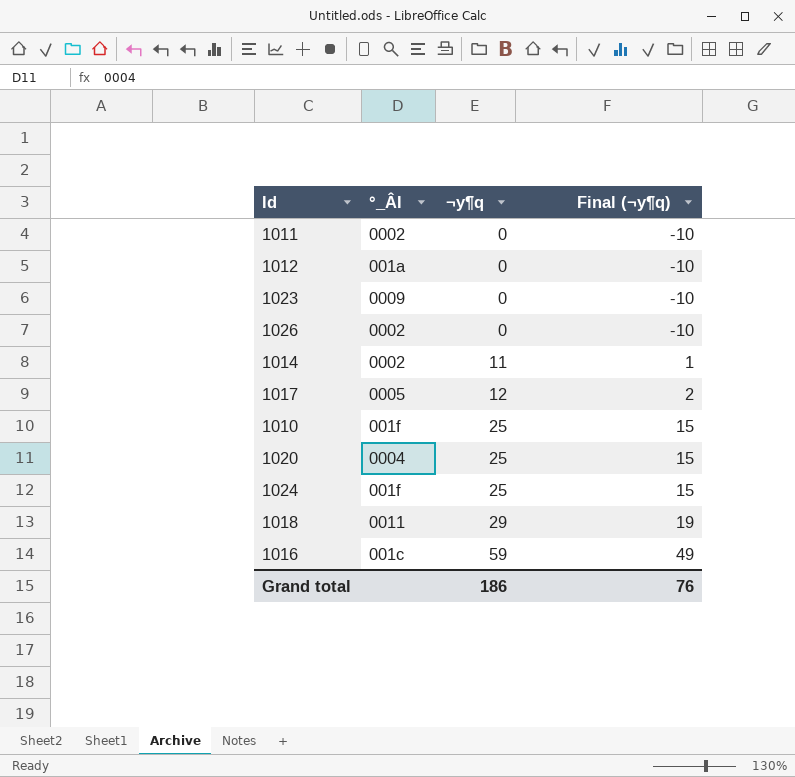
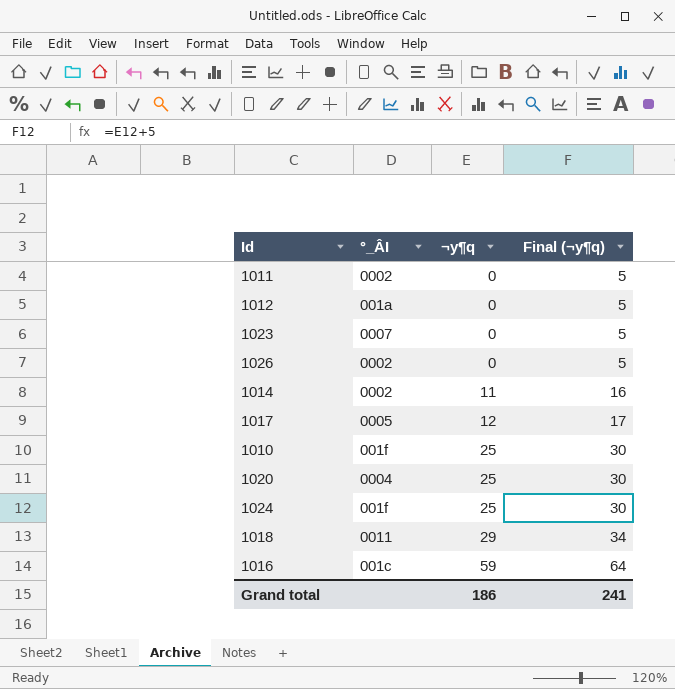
column Final (¬y¶q) | formula: [¬y¶q] - 10 -> [¬y¶q] + 5
1023 | °_ÂI: 0009 -> 0007
Grand total | Final (¬y¶q): 76 -> 241

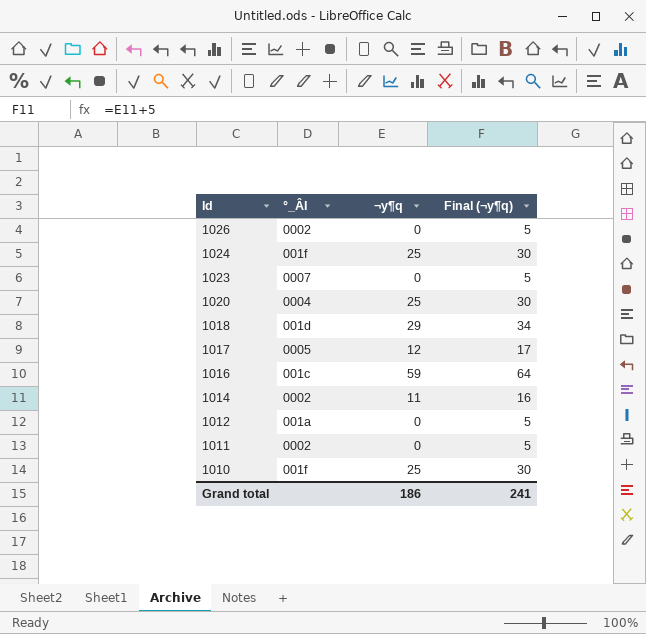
row order: ¬y¶q ascending -> Id descending
1018 | °_ÂI: 0011 -> 001d

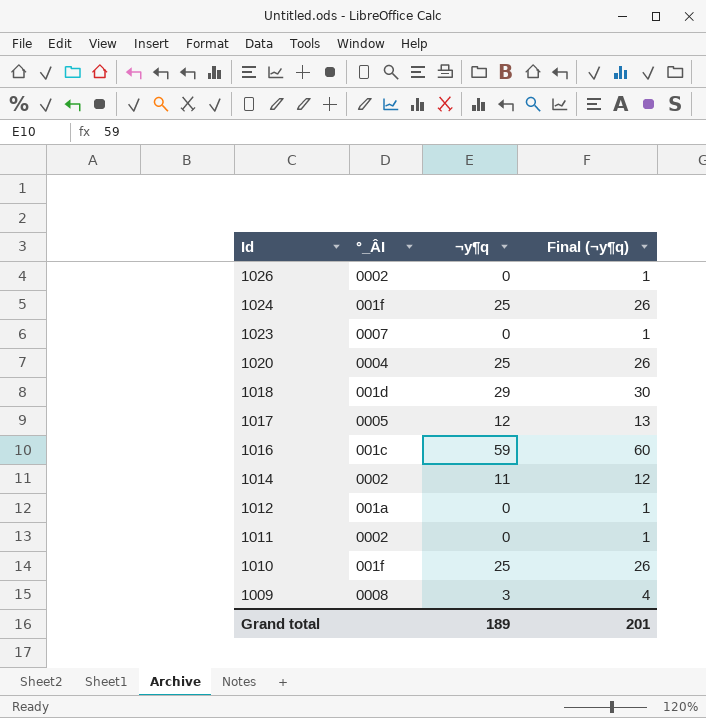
column Final (¬y¶q) | formula: [¬y¶q] + 5 -> [¬y¶q] + 1
row 1009: none -> 0008 | 3 | 4
Grand total | ¬y¶q: 186 -> 189
Grand total | Final (¬y¶q): 241 -> 201

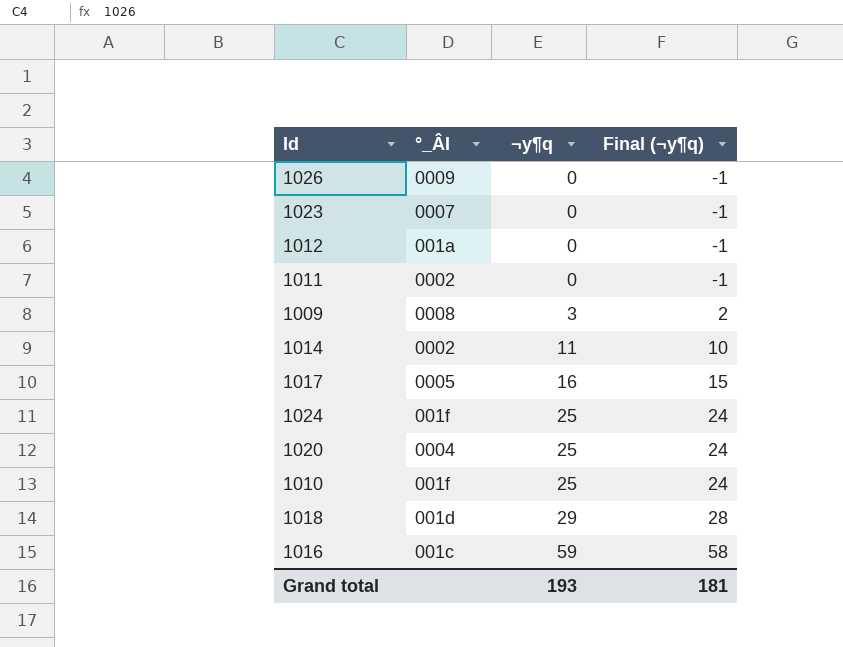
row order: Id descending -> ¬y¶q ascending
column Final (¬y¶q) | formula: [¬y¶q] + 1 -> [¬y¶q] - 1
1026 | °_ÂI: 0002 -> 0009
1017 | ¬y¶q: 12 -> 16
Grand total | ¬y¶q: 189 -> 193
Grand total | Final (¬y¶q): 201 -> 181

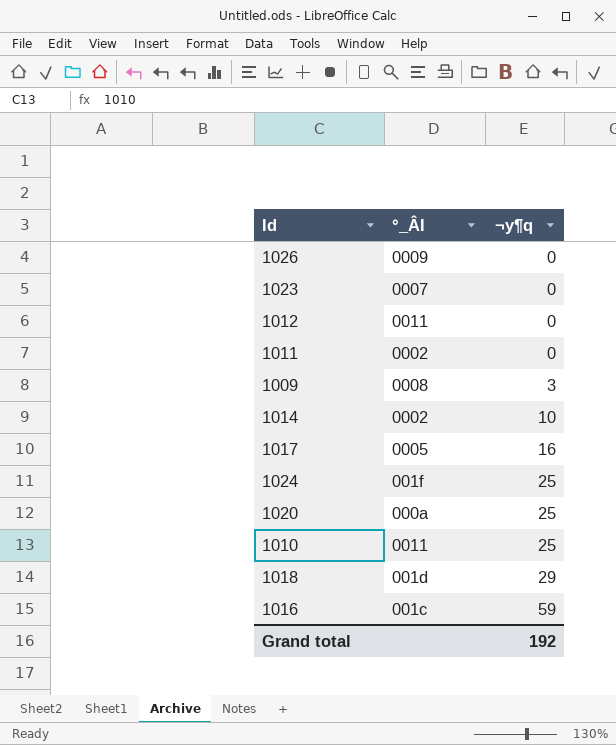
column Final (¬y¶q) | formula: [¬y¶q] - 1 -> none
1012 | °_ÂI: 001a -> 0011
1014 | ¬y¶q: 11 -> 10
1020 | °_ÂI: 0004 -> 000a
1010 | °_ÂI: 001f -> 0011
Grand total | ¬y¶q: 193 -> 192

